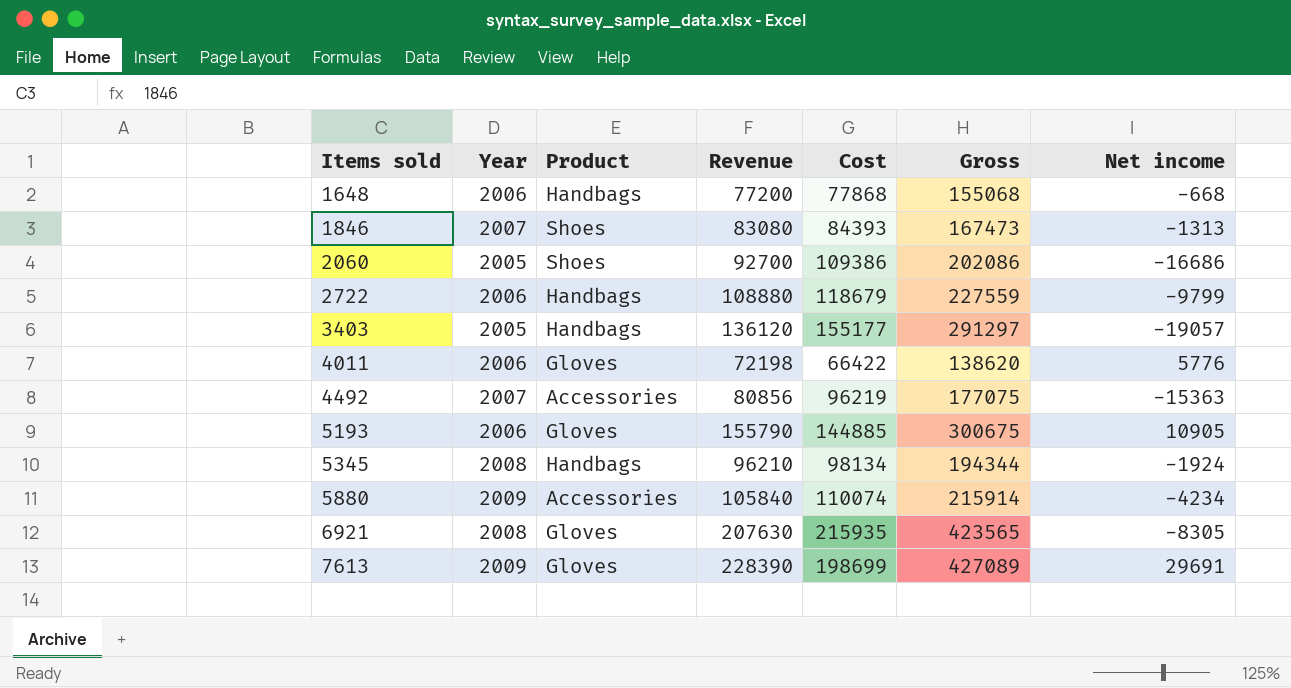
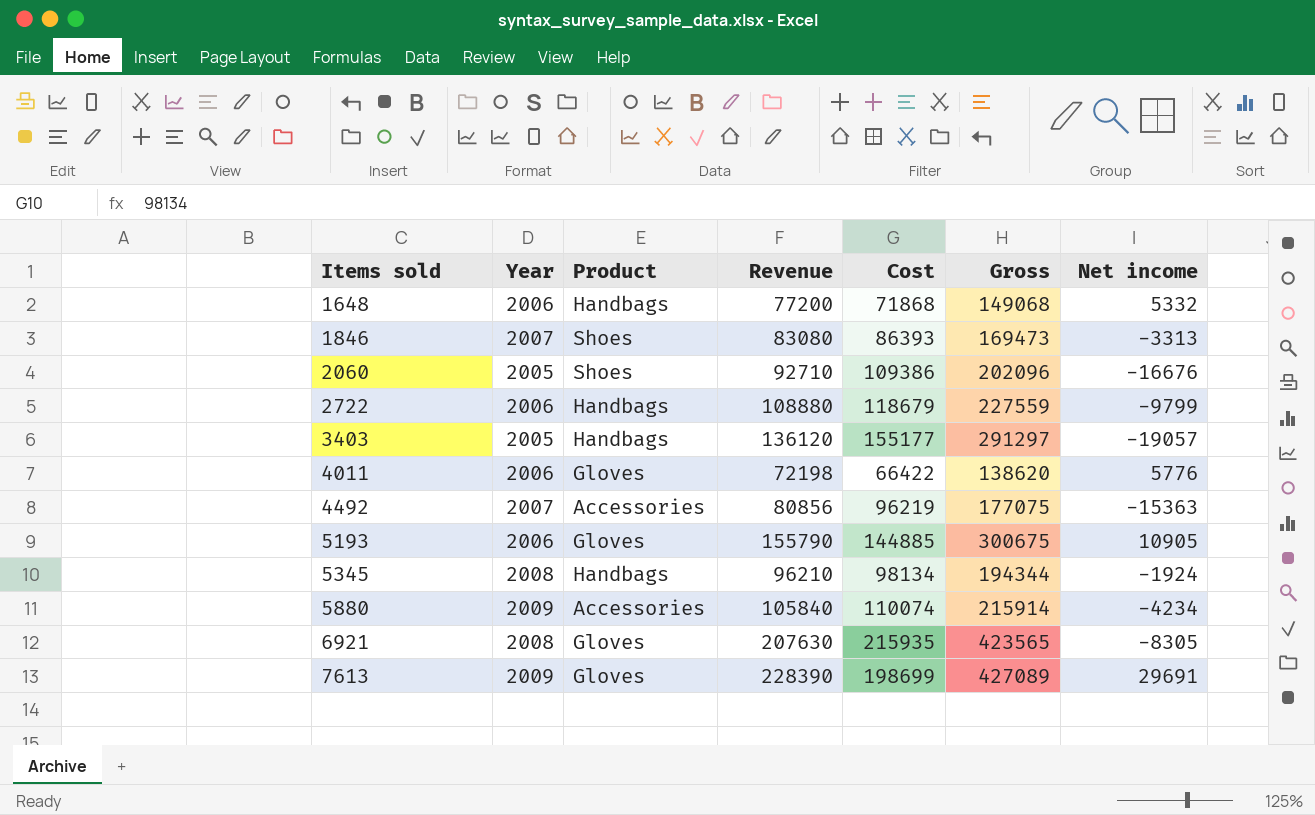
1648 | Cost: 77868 -> 71868
1648 | Gross: 155068 -> 149068
1648 | Net income: -668 -> 5332
1846 | Cost: 84393 -> 86393
1846 | Gross: 167473 -> 169473
1846 | Net income: -1313 -> -3313
2060 | Revenue: 92700 -> 92710
2060 | Gross: 202086 -> 202096
2060 | Net income: -16686 -> -16676

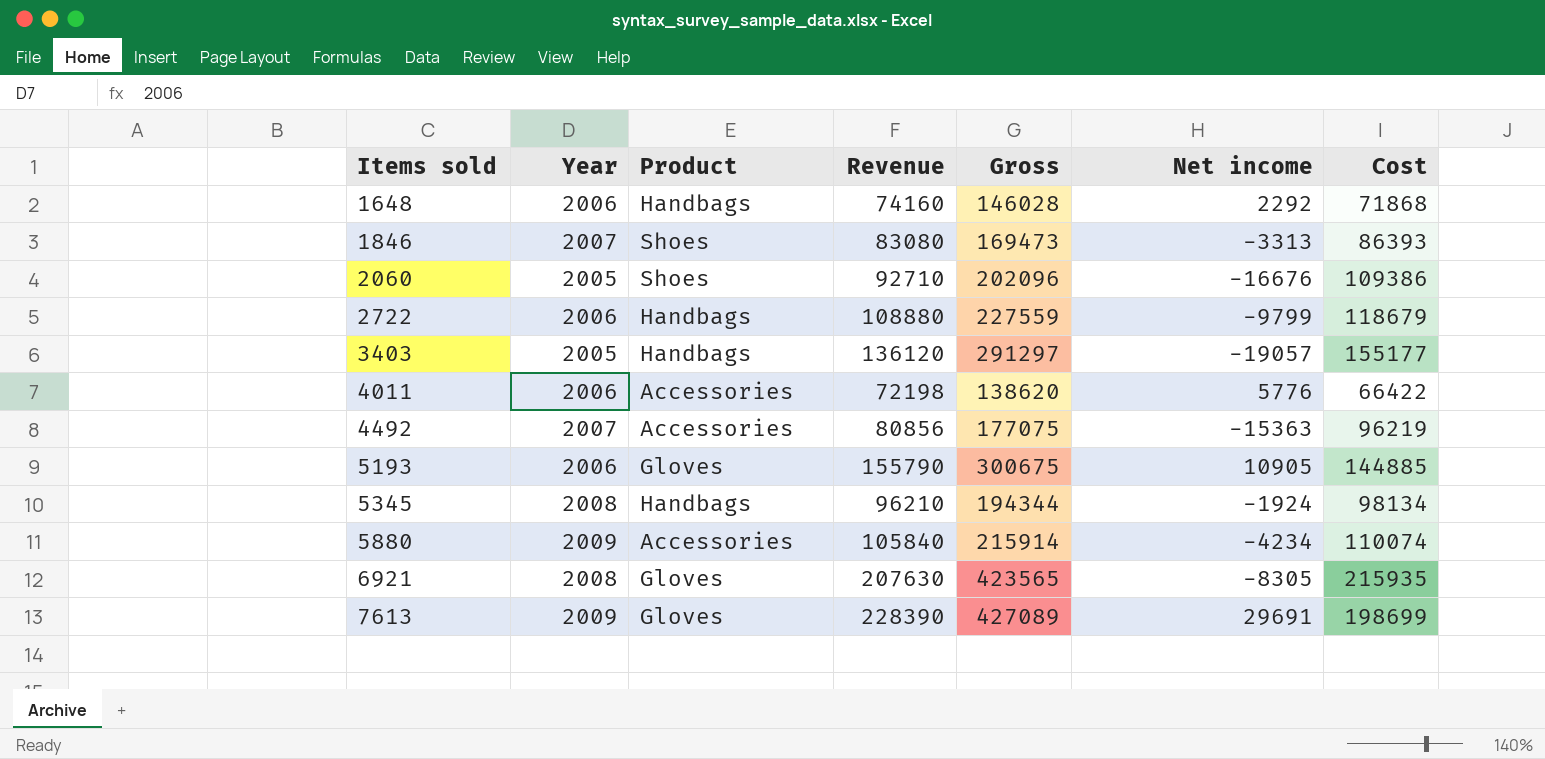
column Cost | position: 5 -> 7
1648 | Revenue: 77200 -> 74160
1648 | Gross: 149068 -> 146028
1648 | Net income: 5332 -> 2292
4011 | Product: Gloves -> Accessories

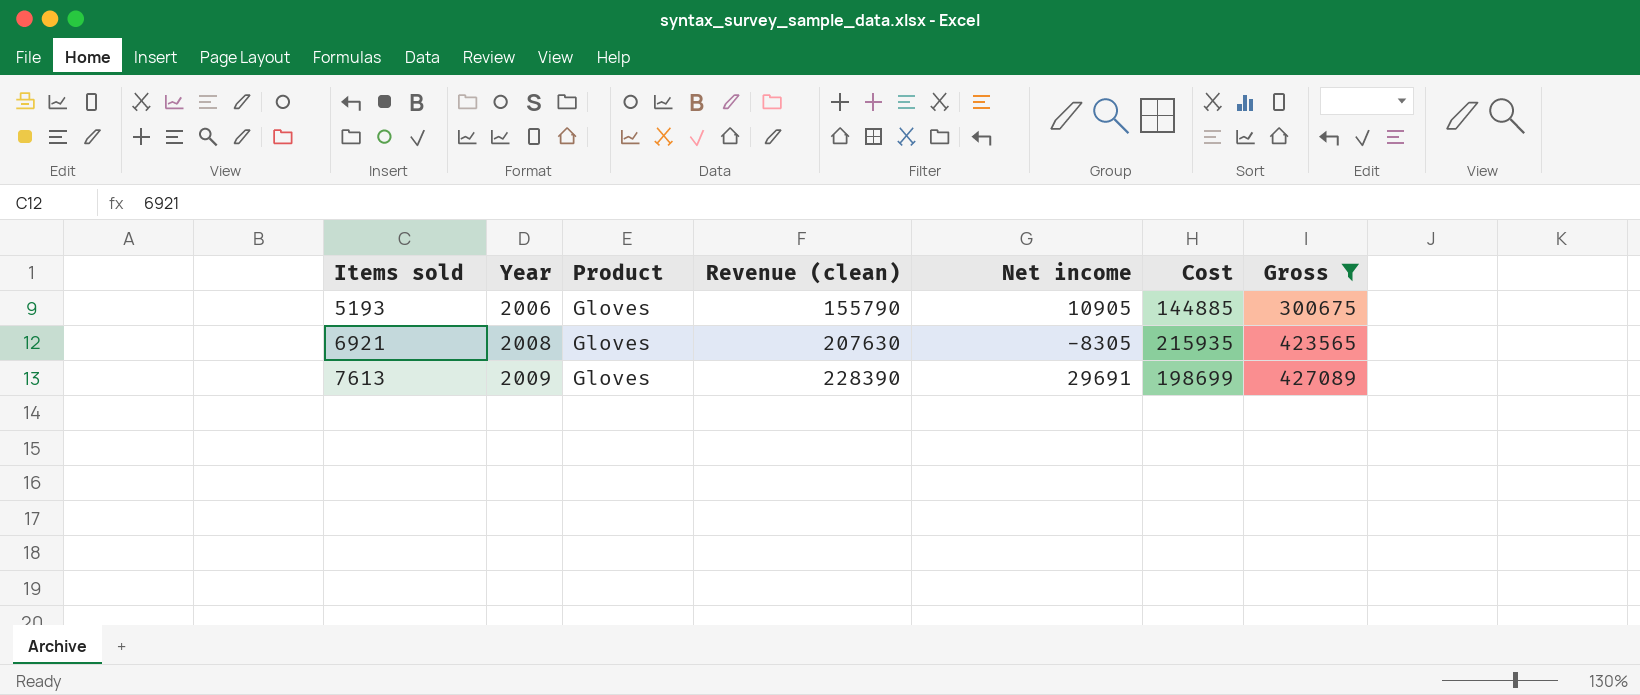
filter: none -> Gross >= 300675
column name: Revenue -> Revenue (clean)
column Gross | position: 5 -> 7

